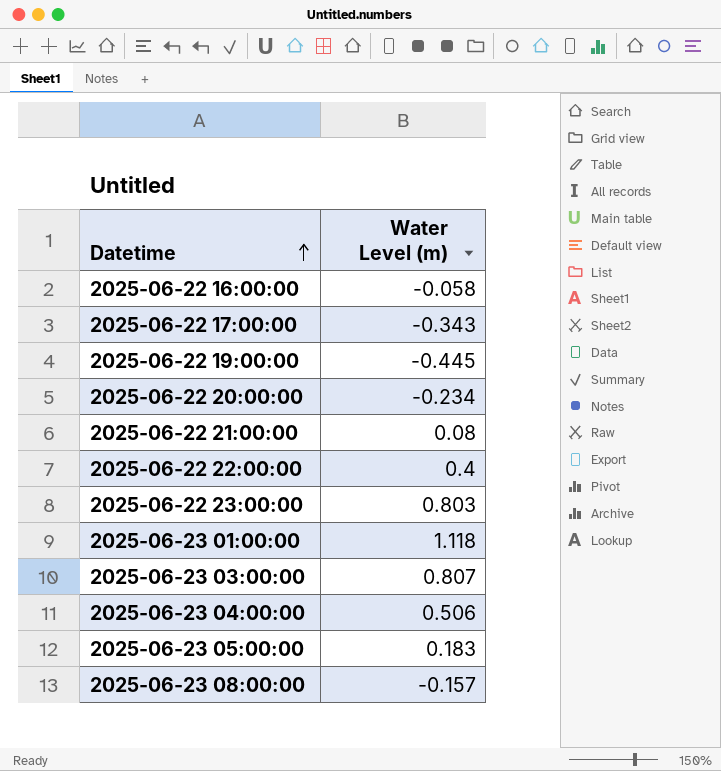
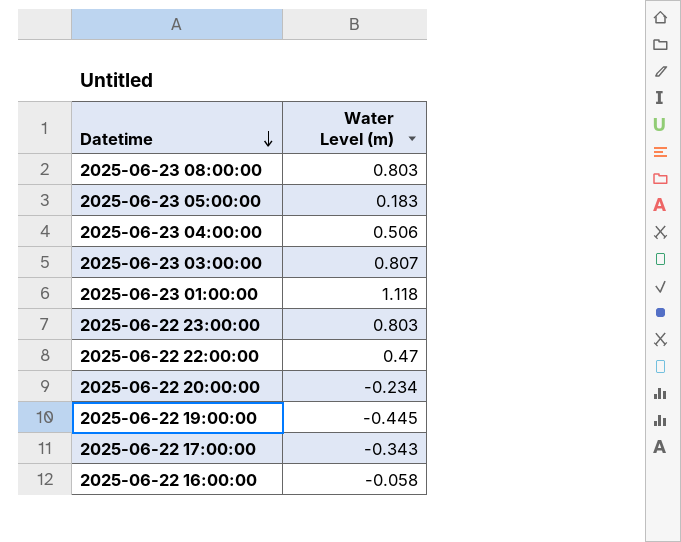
row order: Datetime ascending -> Datetime descending
row 2025-06-22 21:00:00: 0.08 -> none
2025-06-23 08:00:00 | Water Level (m): -0.157 -> 0.803
2025-06-22 22:00:00 | Water Level (m): 0.4 -> 0.47

